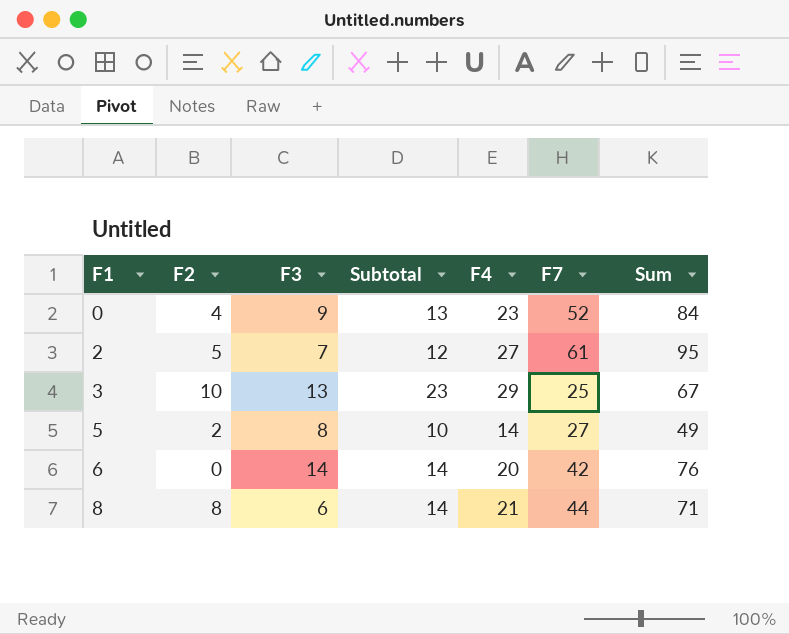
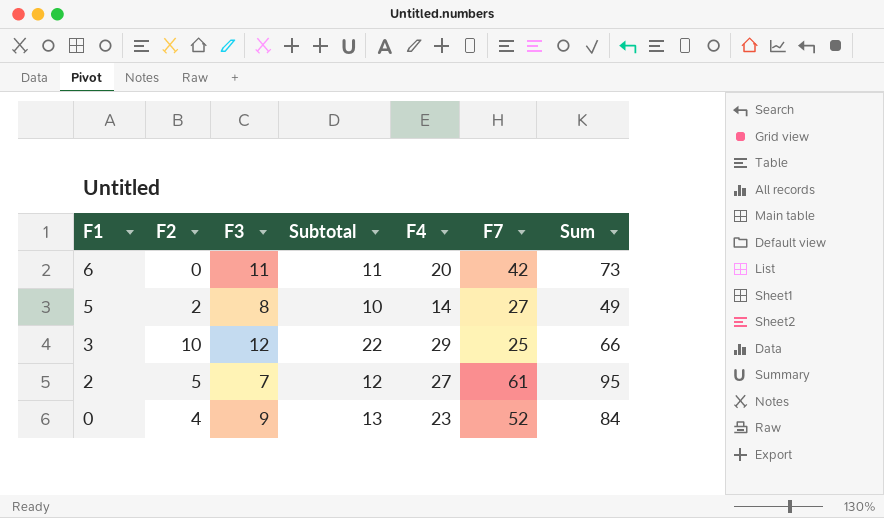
row order: F1 ascending -> F1 descending
row 8: 8 | 6 | 14 | 21 | 44 | 71 -> none
6 | F3: 14 -> 11
6 | Subtotal: 14 -> 11
6 | Sum: 76 -> 73
3 | F3: 13 -> 12
3 | Subtotal: 23 -> 22
3 | Sum: 67 -> 66

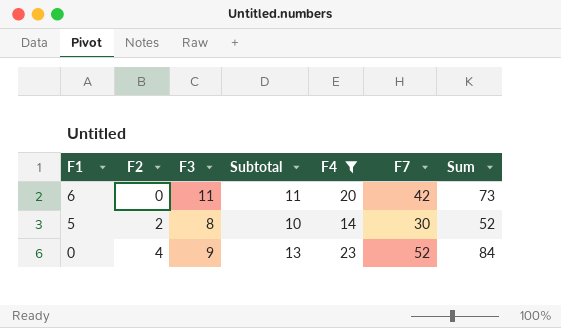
filter: none -> F4 <= 23
5 | F7: 27 -> 30
5 | Sum: 49 -> 52

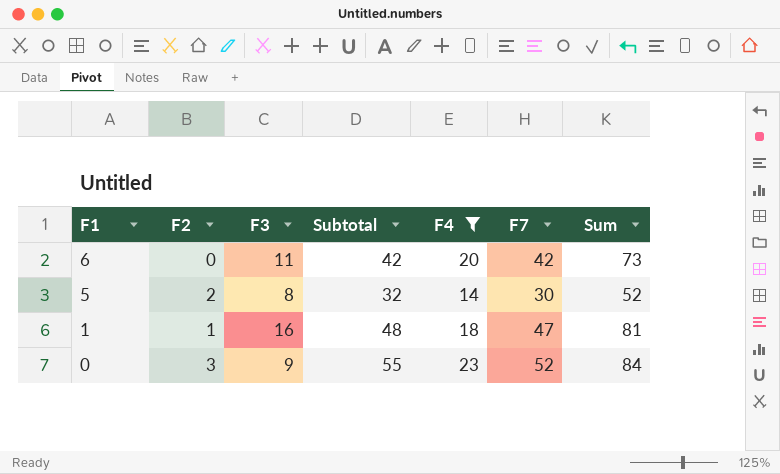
column Subtotal | formula: [F2] + [F3] -> [F2] + [F7]
row 1: none -> 1 | 16 | 48 | 18 | 47 | 81
0 | F2: 4 -> 3

